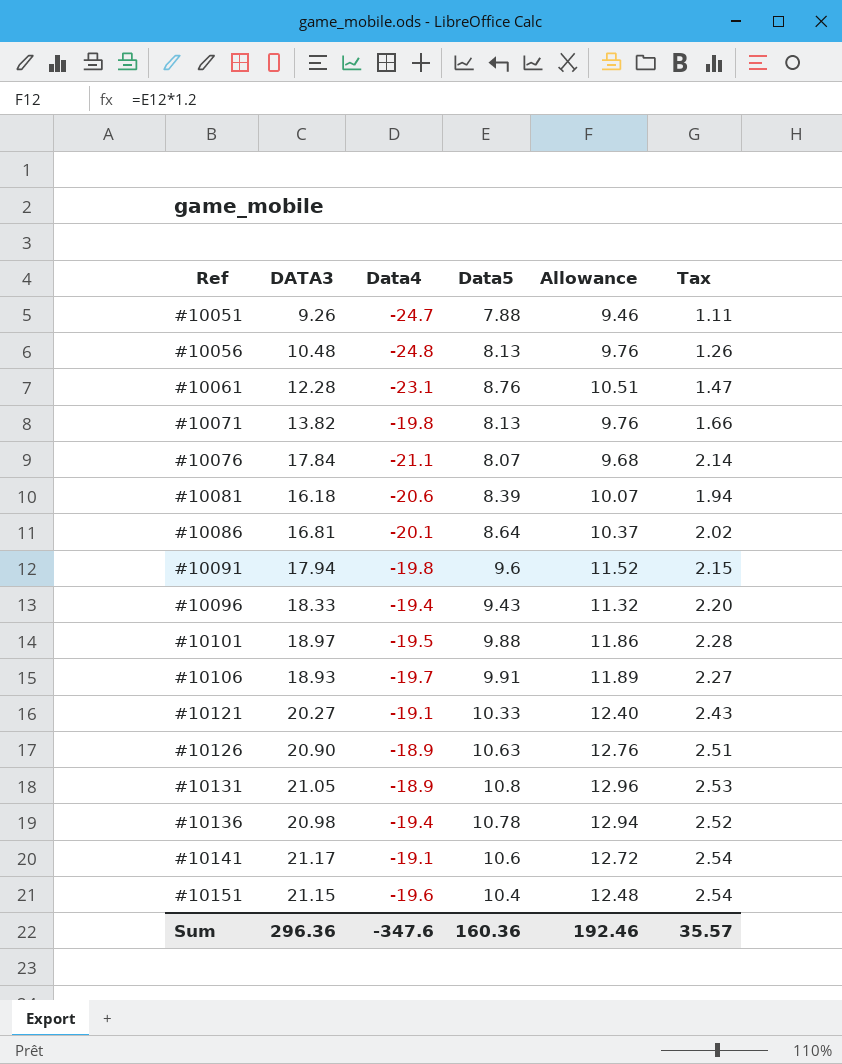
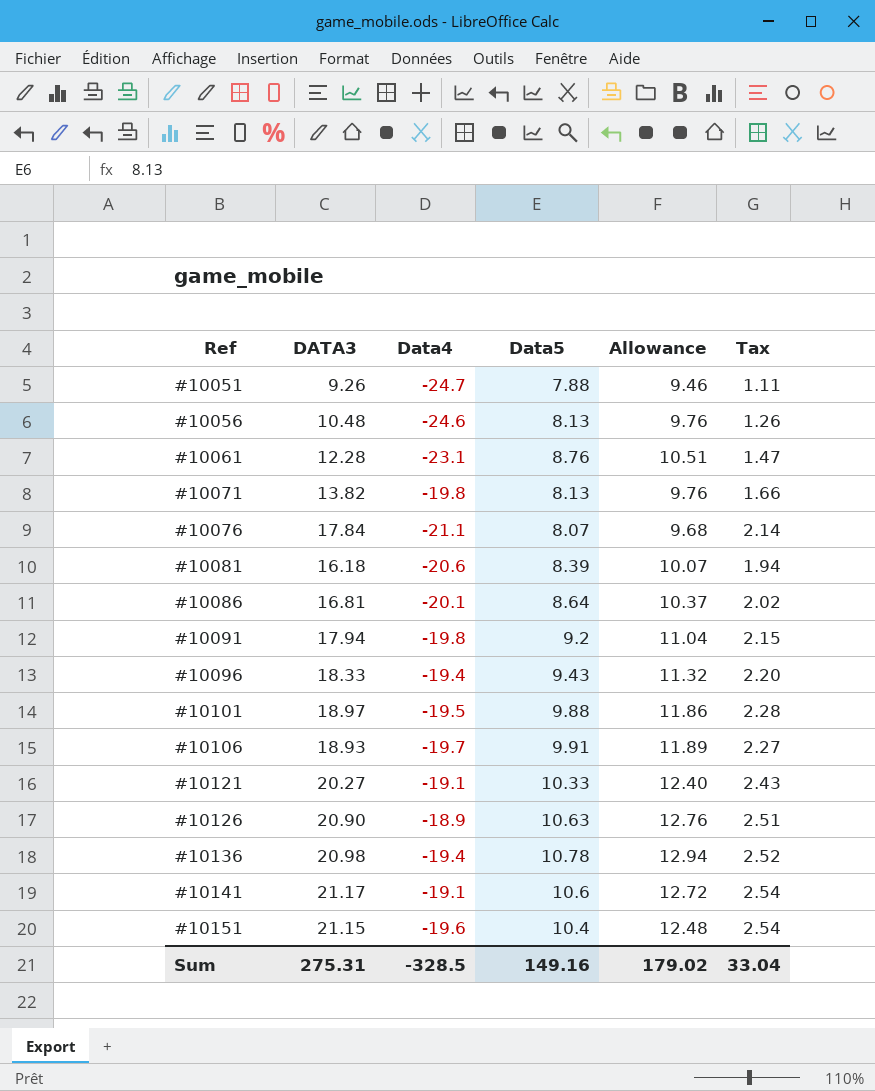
row #10131: 21.05 | -18.9 | 10.8 | 12.96 | 2.53 -> none
#10056 | Data4: -24.8 -> -24.6
#10091 | Data5: 9.6 -> 9.2
#10091 | Allowance: 11.52 -> 11.04
Sum | DATA3: 296.36 -> 275.31
Sum | Data4: -347.6 -> -328.5
Sum | Data5: 160.36 -> 149.16
Sum | Allowance: 192.46 -> 179.02
Sum | Tax: 35.57 -> 33.04

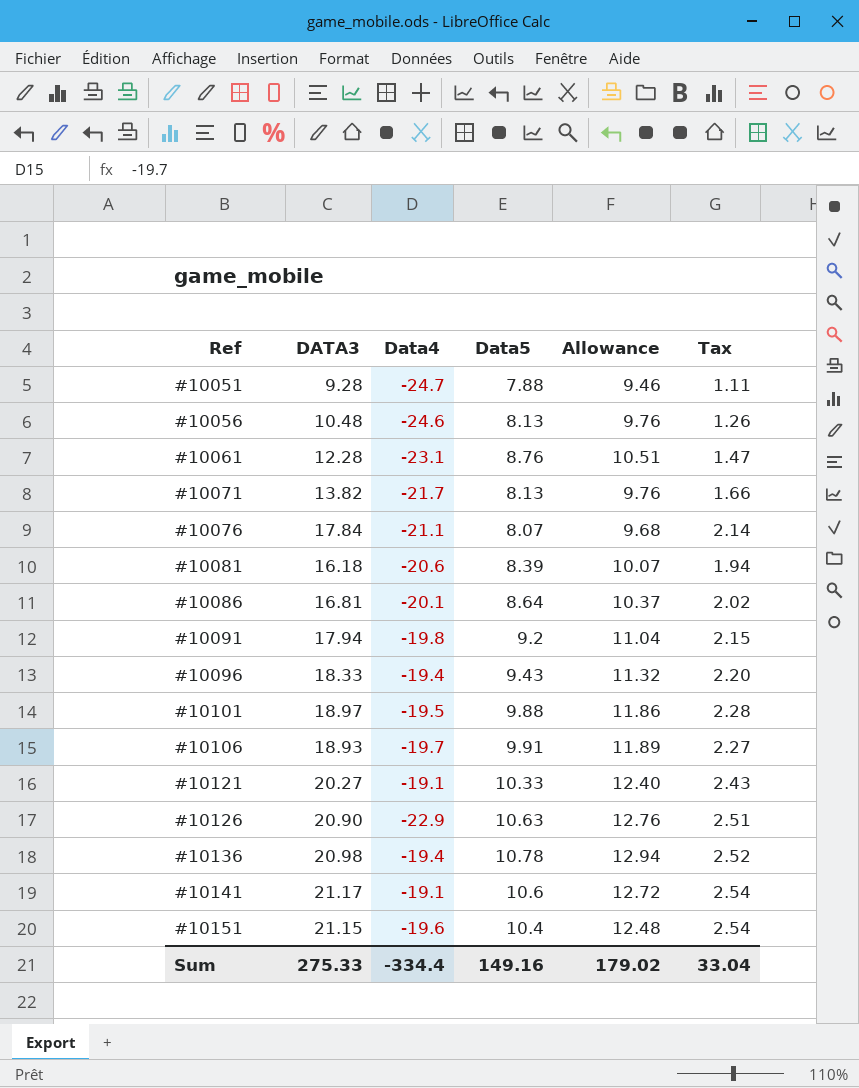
#10051 | DATA3: 9.26 -> 9.28
#10071 | Data4: -19.8 -> -21.7
#10126 | Data4: -18.9 -> -22.9
Sum | DATA3: 275.31 -> 275.33
Sum | Data4: -328.5 -> -334.4

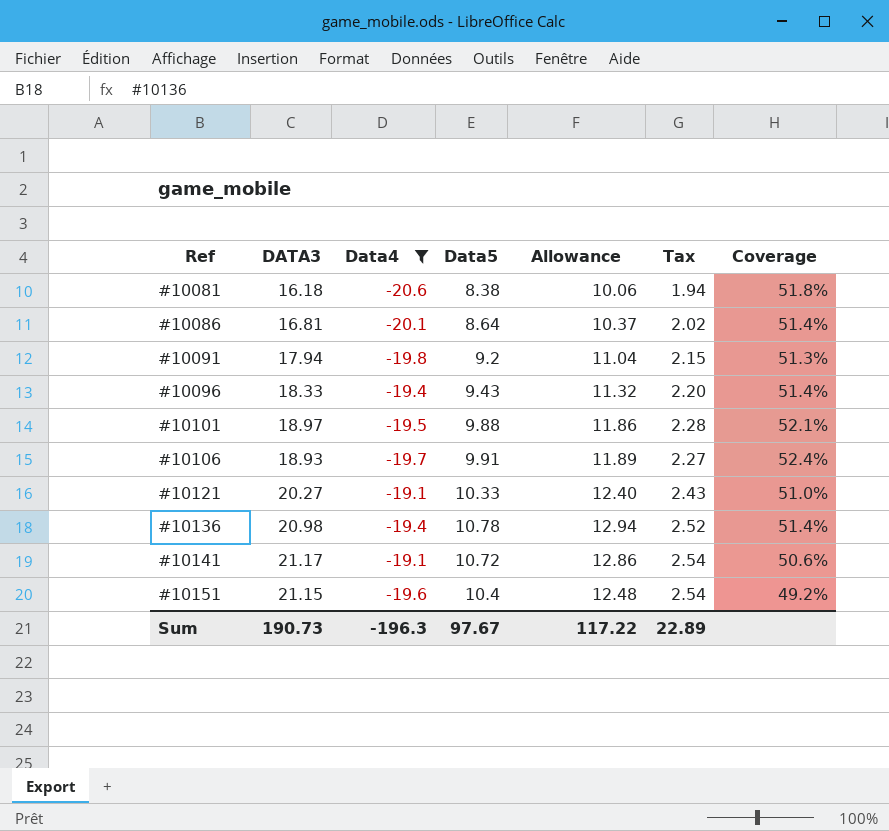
filter: none -> Data4 >= -20.6
column Coverage | formula: none -> [Data5] / [DATA3]
#10081 | Data5: 8.39 -> 8.38
#10081 | Allowance: 10.07 -> 10.06
#10141 | Data5: 10.6 -> 10.72
#10141 | Allowance: 12.72 -> 12.86
Sum | DATA3: 275.33 -> 190.73
Sum | Data4: -334.4 -> -196.3
Sum | Data5: 149.16 -> 97.67
Sum | Allowance: 179.02 -> 117.22
Sum | Tax: 33.04 -> 22.89

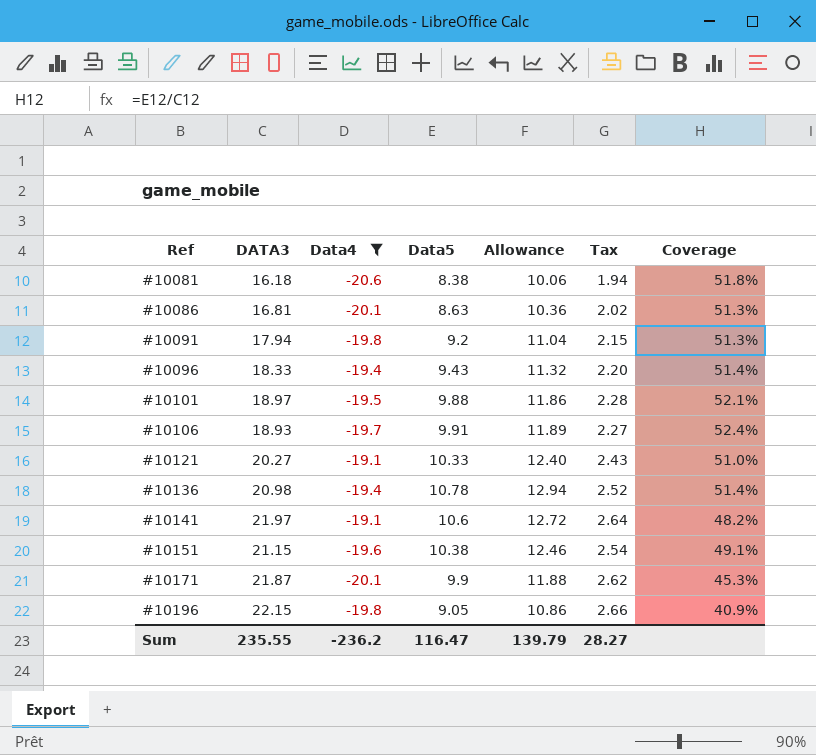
#10086 | Data5: 8.64 -> 8.63
#10086 | Allowance: 10.37 -> 10.36
#10086 | Coverage: 51.4% -> 51.3%
#10141 | DATA3: 21.17 -> 21.97
#10141 | Data5: 10.72 -> 10.6
#10141 | Allowance: 12.86 -> 12.72
#10141 | Tax: 2.54 -> 2.64
#10141 | Coverage: 50.6% -> 48.2%
#10151 | Data5: 10.4 -> 10.38
#10151 | Allowance: 12.48 -> 12.46
#10151 | Coverage: 49.2% -> 49.1%
row #10171: none -> 21.87 | -20.1 | 9.9 | 11.88 | 2.62 | 45.3%
row #10196: none -> 22.15 | -19.8 | 9.05 | 10.86 | 2.66 | 40.9%
Sum | DATA3: 190.73 -> 235.55
Sum | Data4: -196.3 -> -236.2
Sum | Data5: 97.67 -> 116.47
Sum | Allowance: 117.22 -> 139.79
Sum | Tax: 22.89 -> 28.27

